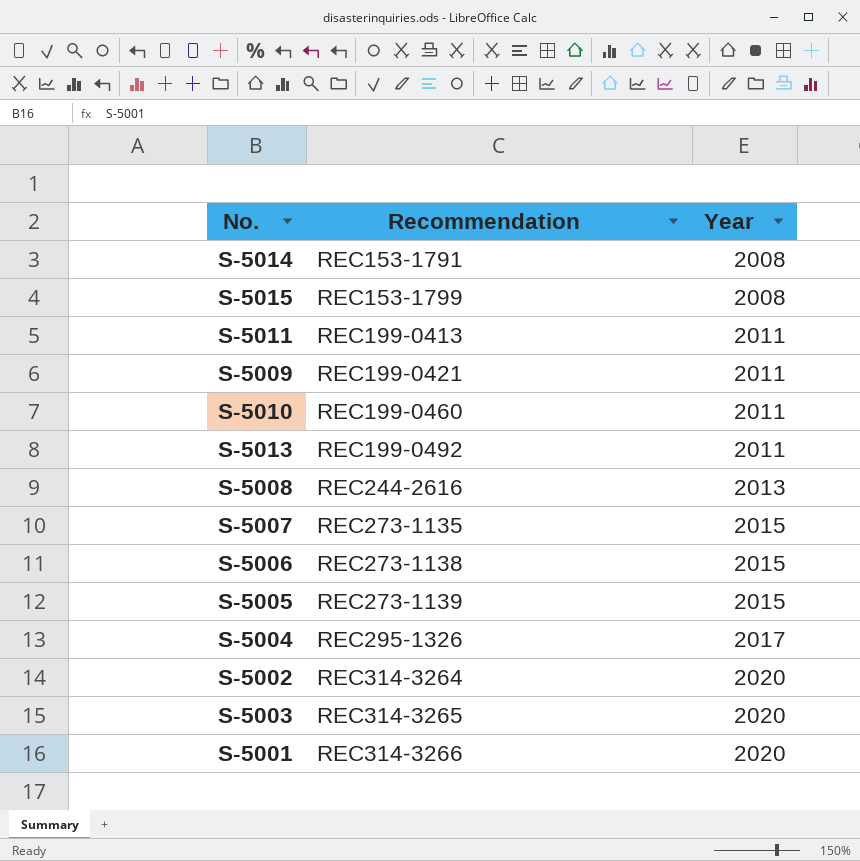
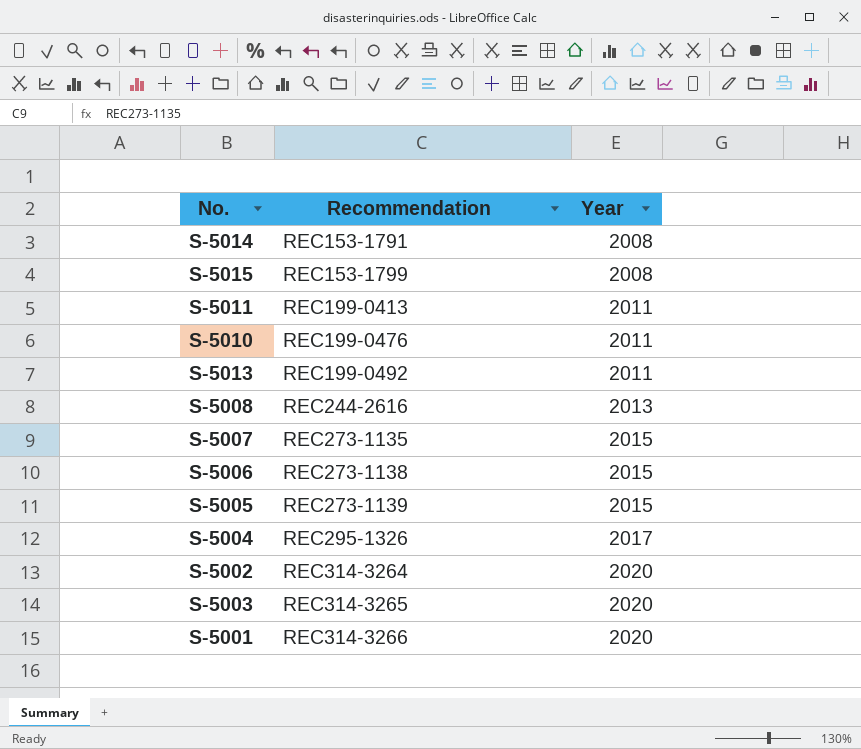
row S-5009: REC199-0421 | 2011 -> none
S-5010 | Recommendation: REC199-0460 -> REC199-0476

